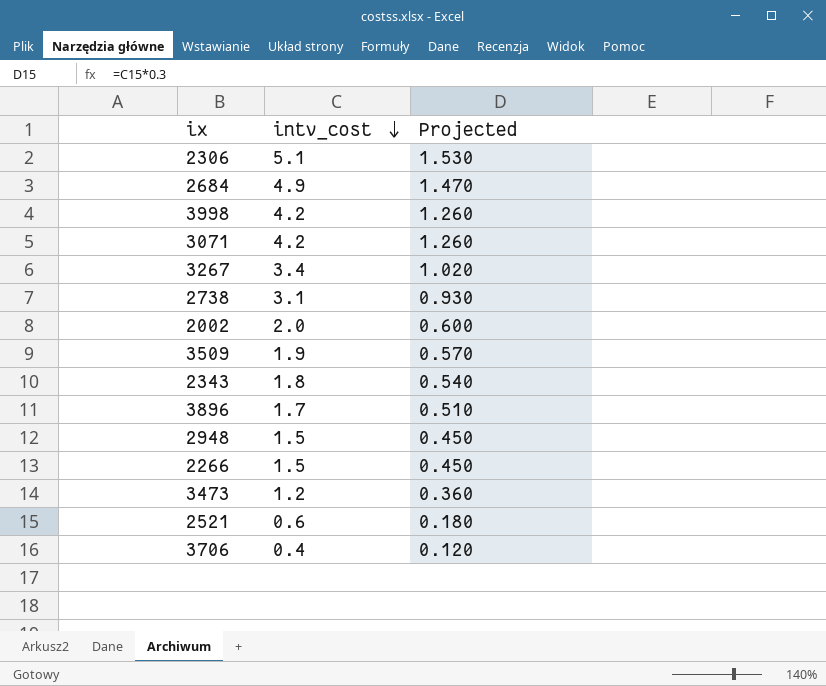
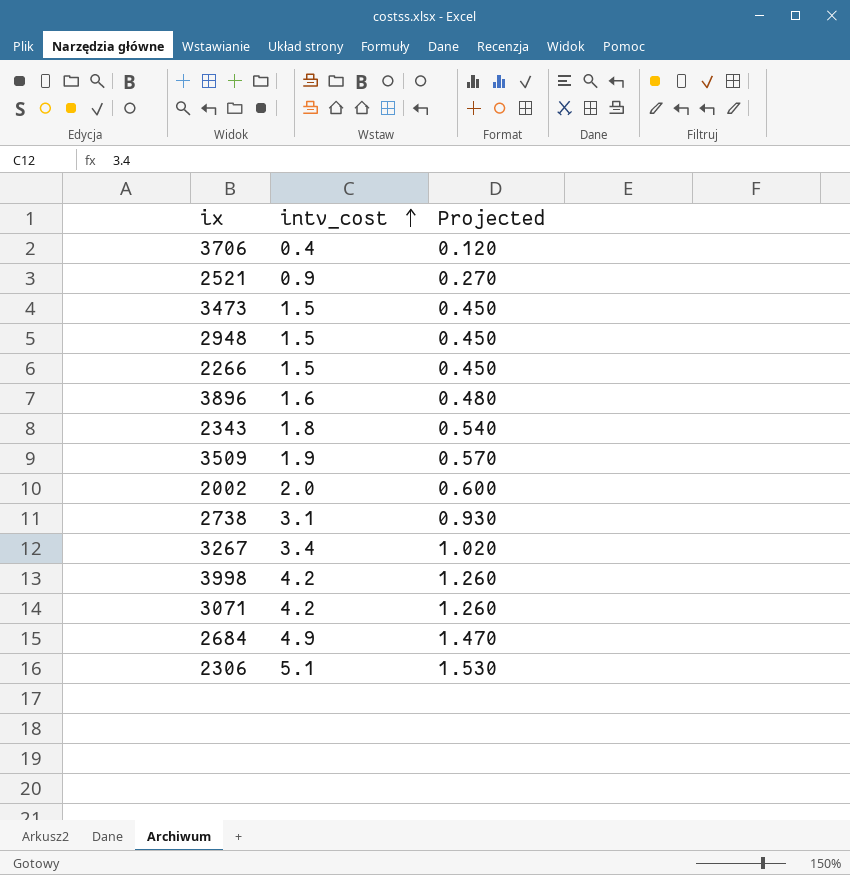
row order: intv_cost descending -> intv_cost ascending
2521 | intv_cost: 0.6 -> 0.9
2521 | Projected: 0.180 -> 0.270
3473 | intv_cost: 1.2 -> 1.5
3473 | Projected: 0.360 -> 0.450
3896 | intv_cost: 1.7 -> 1.6
3896 | Projected: 0.510 -> 0.480

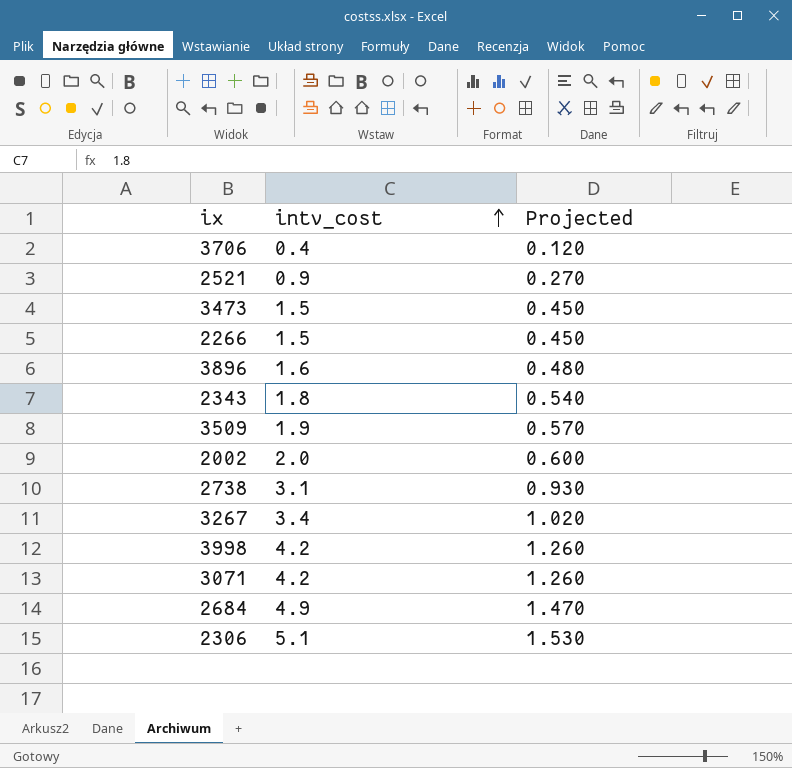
row 2948: 1.5 | 0.450 -> none

